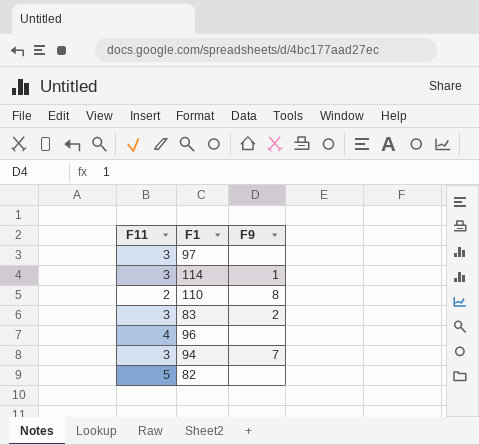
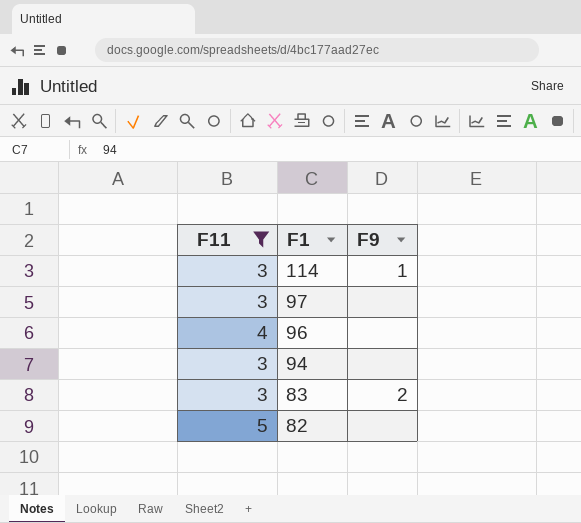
filter: none -> F11 != 2
row order: none -> F1 descending
94 | F9: 7 -> none

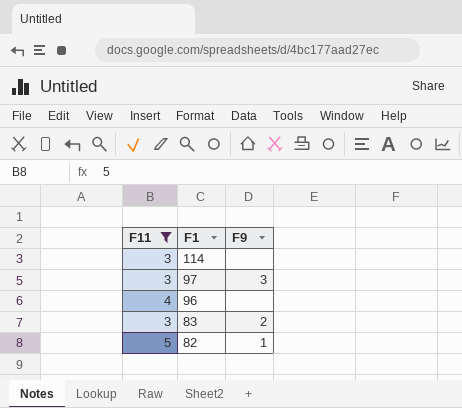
row 94: 3 | none -> none
114 | F9: 1 -> none
97 | F9: none -> 3
82 | F9: none -> 1

